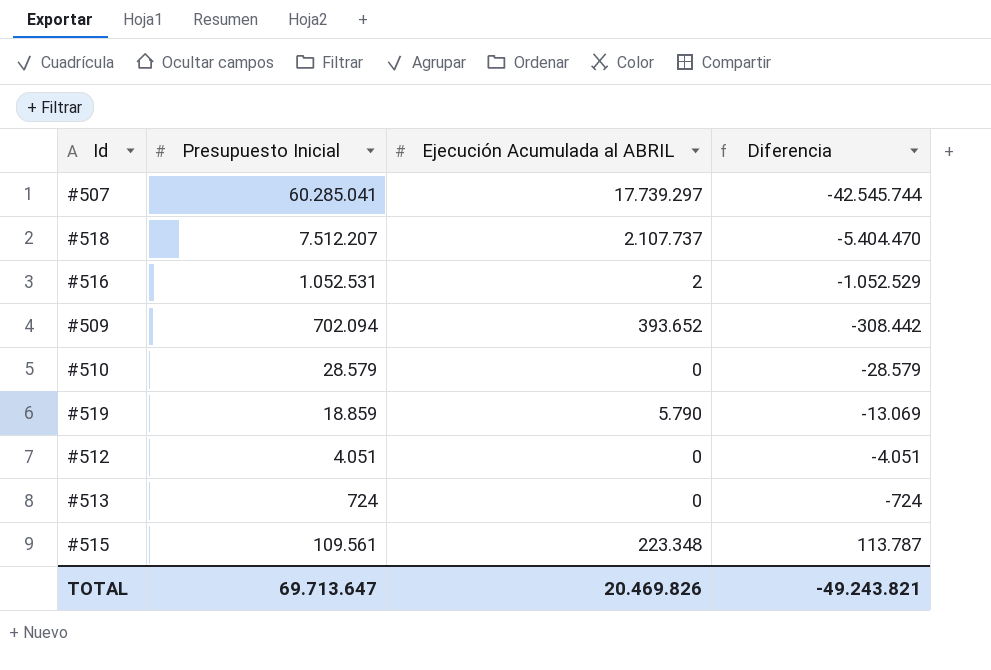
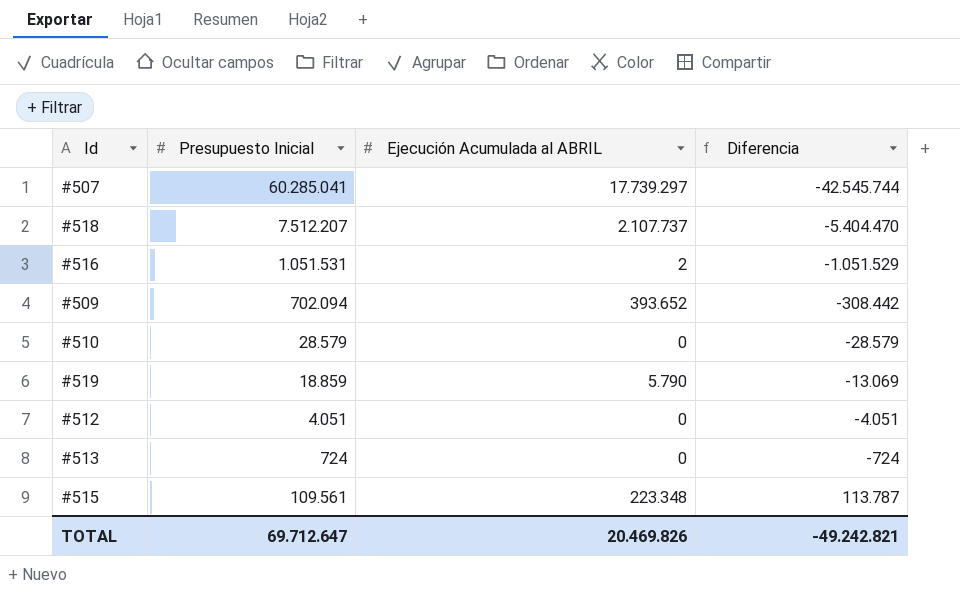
#516 | Presupuesto Inicial: 1.052.531 -> 1.051.531
#516 | Diferencia: -1.052.529 -> -1.051.529
TOTAL | Presupuesto Inicial: 69.713.647 -> 69.712.647
TOTAL | Diferencia: -49.243.821 -> -49.242.821

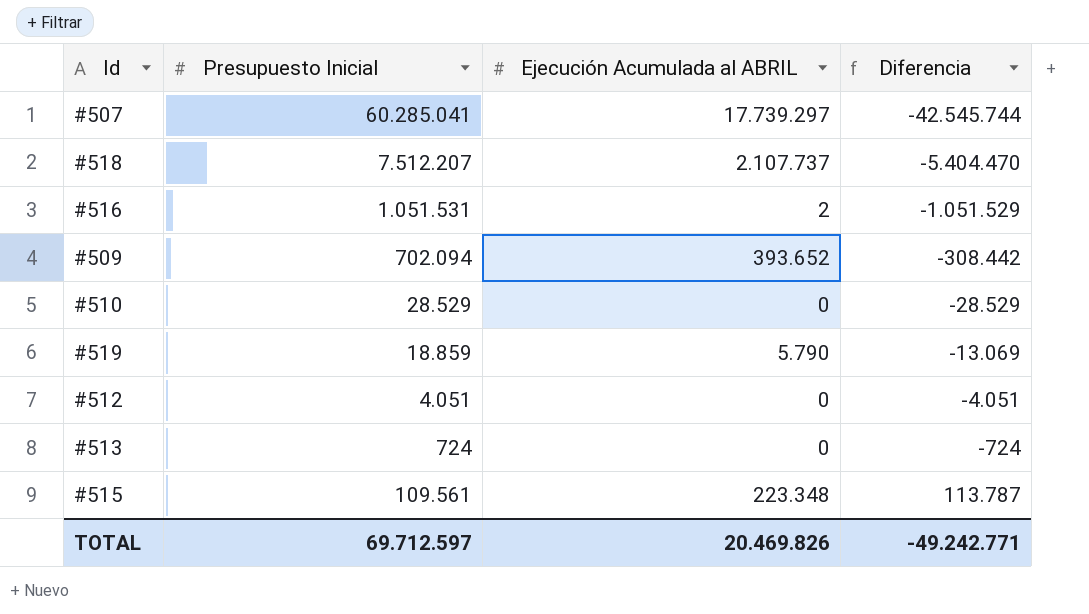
#510 | Presupuesto Inicial: 28.579 -> 28.529
#510 | Diferencia: -28.579 -> -28.529
TOTAL | Presupuesto Inicial: 69.712.647 -> 69.712.597
TOTAL | Diferencia: -49.242.821 -> -49.242.771

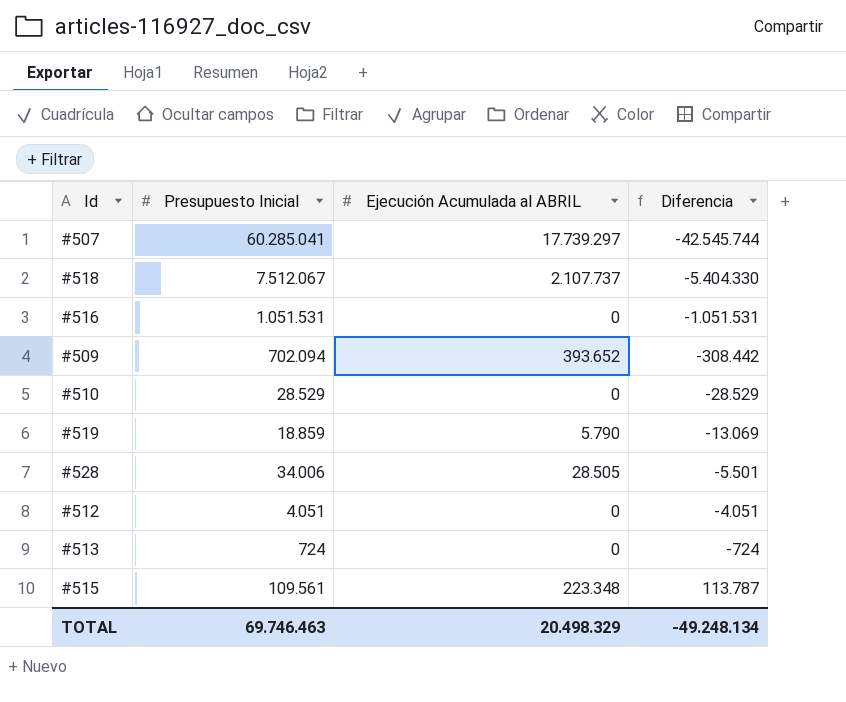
#518 | Presupuesto Inicial: 7.512.207 -> 7.512.067
#518 | Diferencia: -5.404.470 -> -5.404.330
#516 | Ejecución Acumulada al ABRIL: 2 -> 0
#516 | Diferencia: -1.051.529 -> -1.051.531
row #528: none -> 34.006 | 28.505 | -5.501
TOTAL | Presupuesto Inicial: 69.712.597 -> 69.746.463
TOTAL | Ejecución Acumulada al ABRIL: 20.469.826 -> 20.498.329
TOTAL | Diferencia: -49.242.771 -> -49.248.134

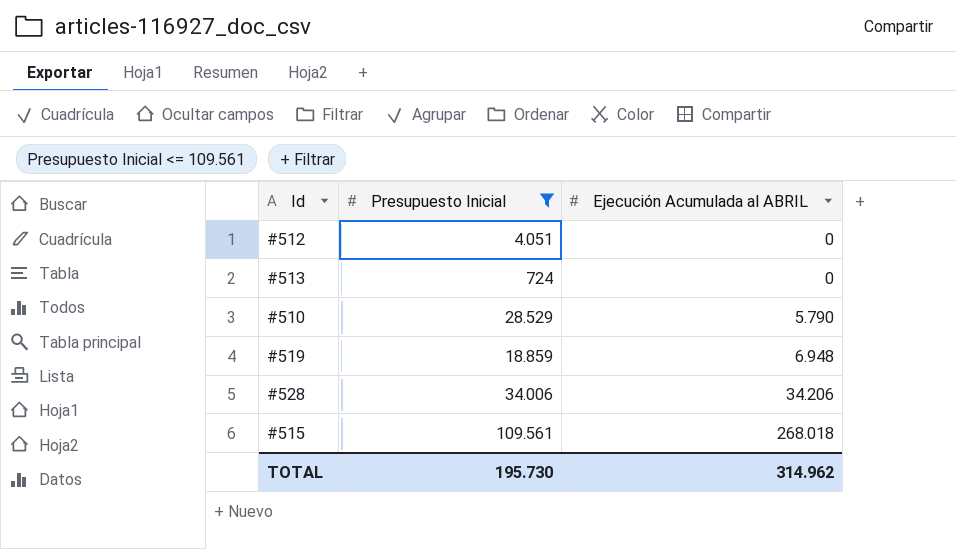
filter: none -> Presupuesto Inicial <= 109.561
row order: Diferencia ascending -> Ejecución Acumulada al ABRIL ascending
column Diferencia | formula: [Ejecución Acumulada al ABRIL] - [Presupuesto Inicial] -> none
#510 | Ejecución Acumulada al ABRIL: 0 -> 5.790
#519 | Ejecución Acumulada al ABRIL: 5.790 -> 6.948
#528 | Ejecución Acumulada al ABRIL: 28.505 -> 34.206
#515 | Ejecución Acumulada al ABRIL: 223.348 -> 268.018
TOTAL | Presupuesto Inicial: 69.746.463 -> 195.730
TOTAL | Ejecución Acumulada al ABRIL: 20.498.329 -> 314.962

